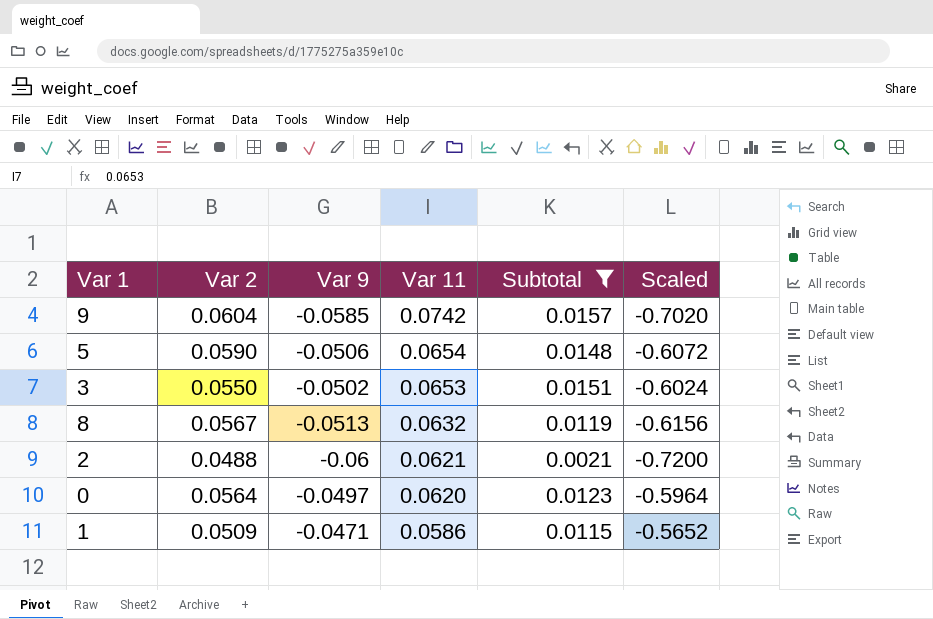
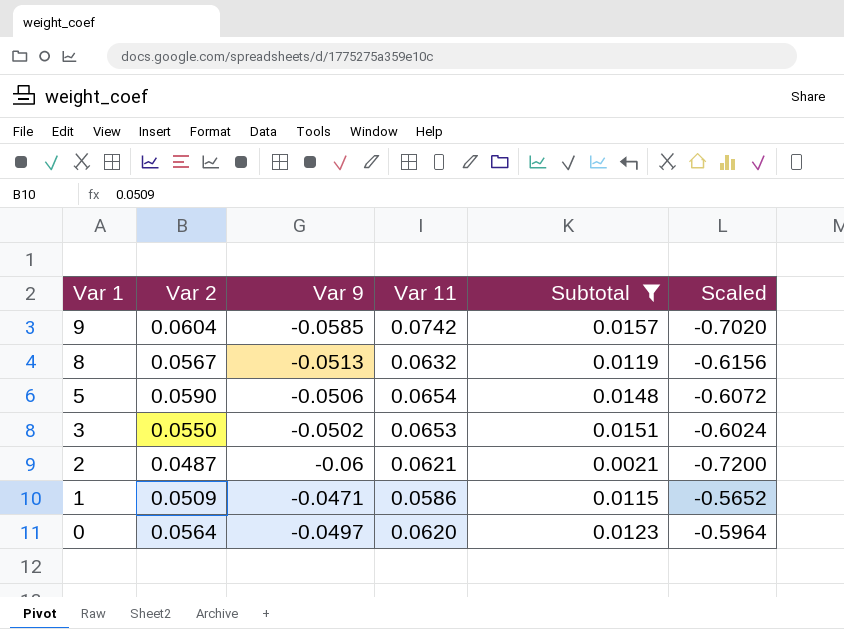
row order: Var 11 descending -> Var 1 descending
2 | Var 2: 0.0488 -> 0.0487

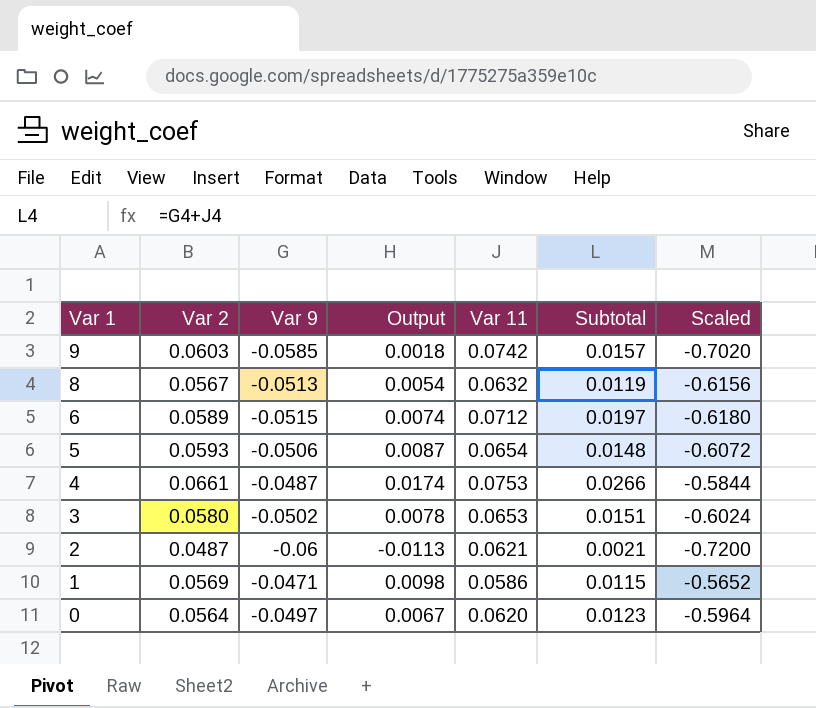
filter: Subtotal <= 0.0157 -> none
column Output | formula: none -> [Var 2] + [Var 9]
9 | Var 2: 0.0604 -> 0.0603
5 | Var 2: 0.0590 -> 0.0593
3 | Var 2: 0.0550 -> 0.0580
1 | Var 2: 0.0509 -> 0.0569

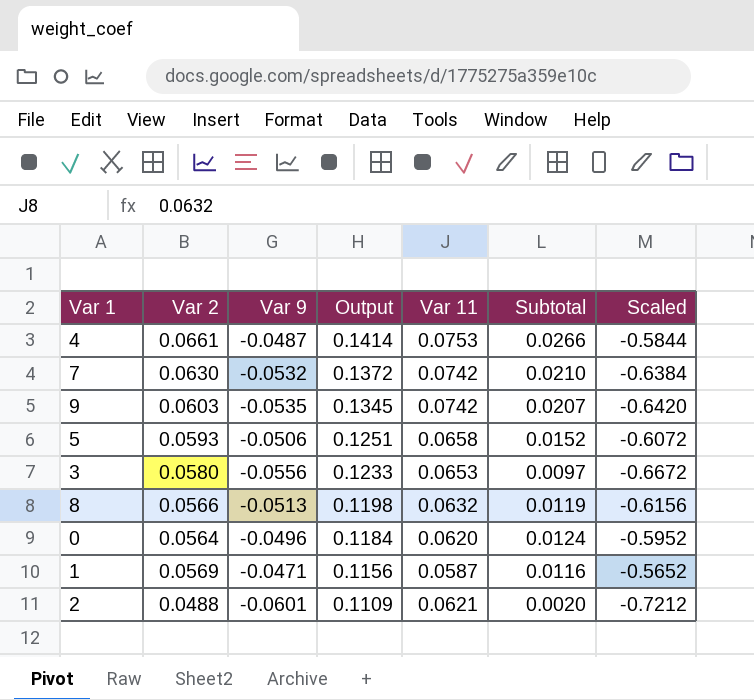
row order: Var 1 descending -> Output descending
column Output | formula: [Var 2] + [Var 9] -> [Var 2] + [Var 11]
row 6: 0.0589 | -0.0515 | 0.0074 | 0.0712 | 0.0197 | -0.6180 -> none
row 7: none -> 0.0630 | -0.0532 | 0.1372 | 0.0742 | 0.0210 | -0.6384
9 | Var 9: -0.0585 -> -0.0535
9 | Subtotal: 0.0157 -> 0.0207
9 | Scaled: -0.7020 -> -0.6420
5 | Var 11: 0.0654 -> 0.0658
5 | Subtotal: 0.0148 -> 0.0152
3 | Var 9: -0.0502 -> -0.0556
3 | Subtotal: 0.0151 -> 0.0097
3 | Scaled: -0.6024 -> -0.6672
8 | Var 2: 0.0567 -> 0.0566
0 | Var 9: -0.0497 -> -0.0496
0 | Subtotal: 0.0123 -> 0.0124
0 | Scaled: -0.5964 -> -0.5952
1 | Var 11: 0.0586 -> 0.0587
1 | Subtotal: 0.0115 -> 0.0116
2 | Var 2: 0.0487 -> 0.0488
2 | Var 9: -0.06 -> -0.0601
2 | Subtotal: 0.0021 -> 0.0020
2 | Scaled: -0.7200 -> -0.7212

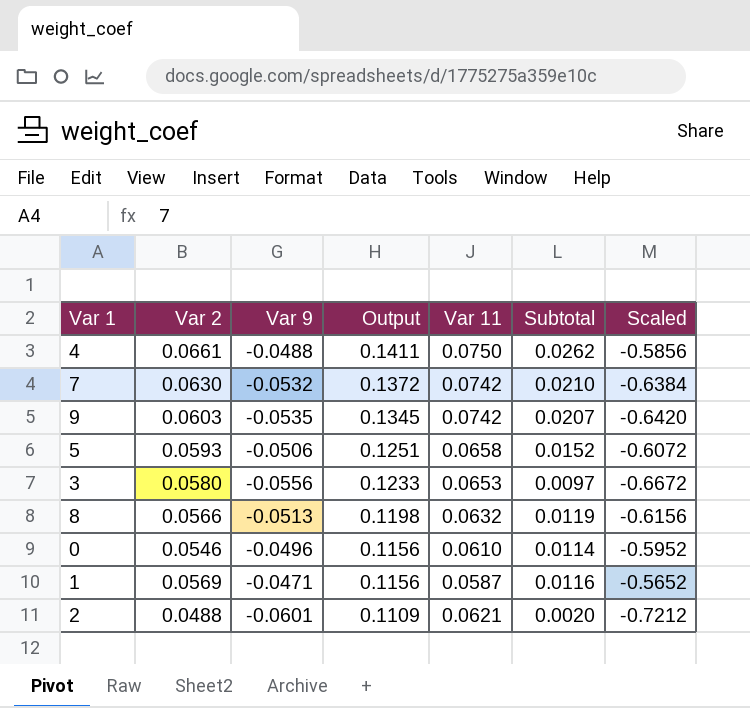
4 | Var 9: -0.0487 -> -0.0488
4 | Output: 0.1414 -> 0.1411
4 | Var 11: 0.0753 -> 0.0750
4 | Subtotal: 0.0266 -> 0.0262
4 | Scaled: -0.5844 -> -0.5856
0 | Var 2: 0.0564 -> 0.0546
0 | Output: 0.1184 -> 0.1156
0 | Var 11: 0.0620 -> 0.0610
0 | Subtotal: 0.0124 -> 0.0114

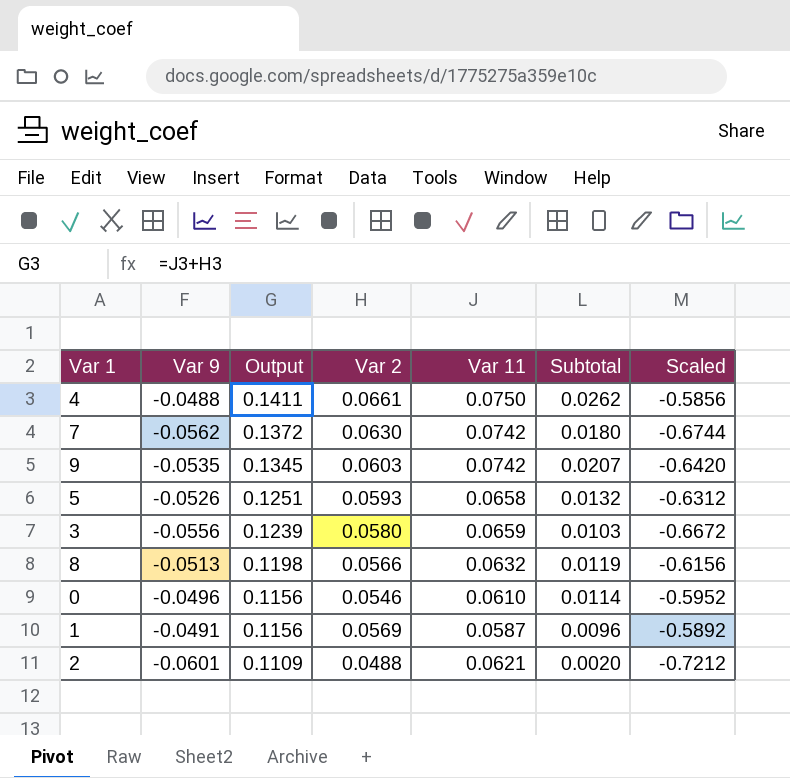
column Var 2 | position: 2 -> 4
7 | Var 9: -0.0532 -> -0.0562
7 | Subtotal: 0.0210 -> 0.0180
7 | Scaled: -0.6384 -> -0.6744
5 | Var 9: -0.0506 -> -0.0526
5 | Subtotal: 0.0152 -> 0.0132
5 | Scaled: -0.6072 -> -0.6312
3 | Output: 0.1233 -> 0.1239
3 | Var 11: 0.0653 -> 0.0659
3 | Subtotal: 0.0097 -> 0.0103
1 | Var 9: -0.0471 -> -0.0491
1 | Subtotal: 0.0116 -> 0.0096
1 | Scaled: -0.5652 -> -0.5892

